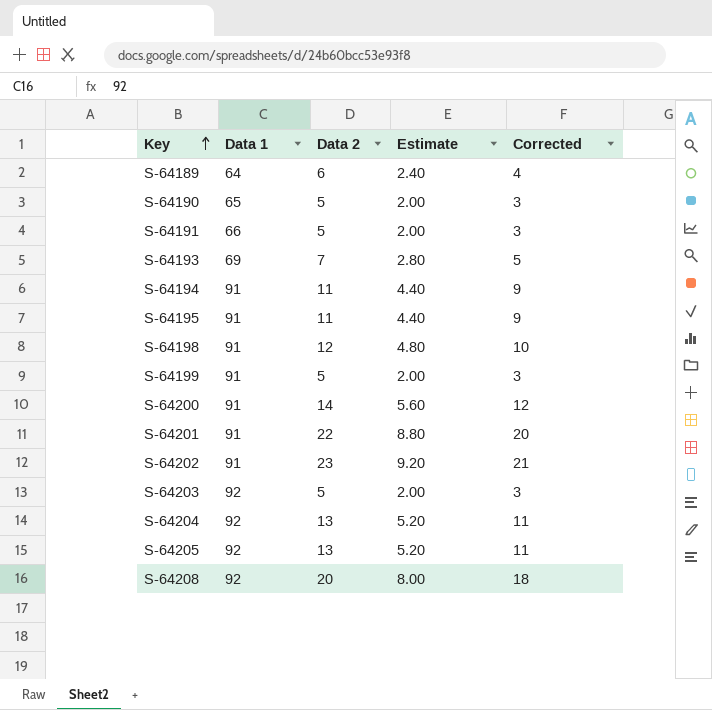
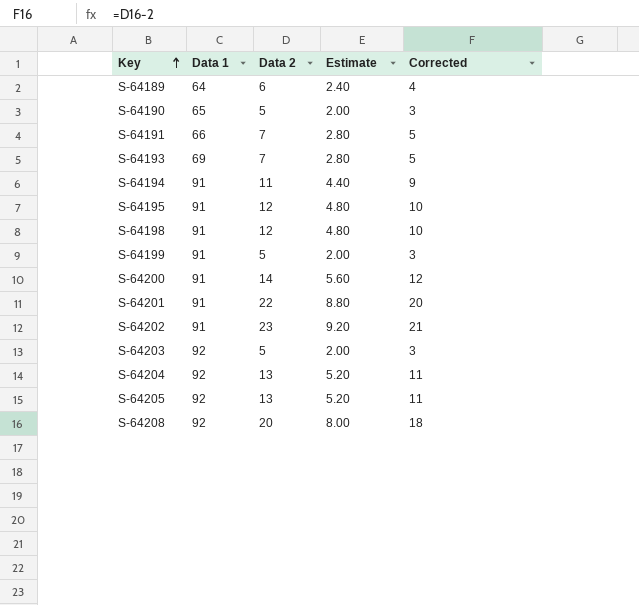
S-64191 | Data 2: 5 -> 7
S-64191 | Estimate: 2.00 -> 2.80
S-64191 | Corrected: 3 -> 5
S-64195 | Data 2: 11 -> 12
S-64195 | Estimate: 4.40 -> 4.80
S-64195 | Corrected: 9 -> 10

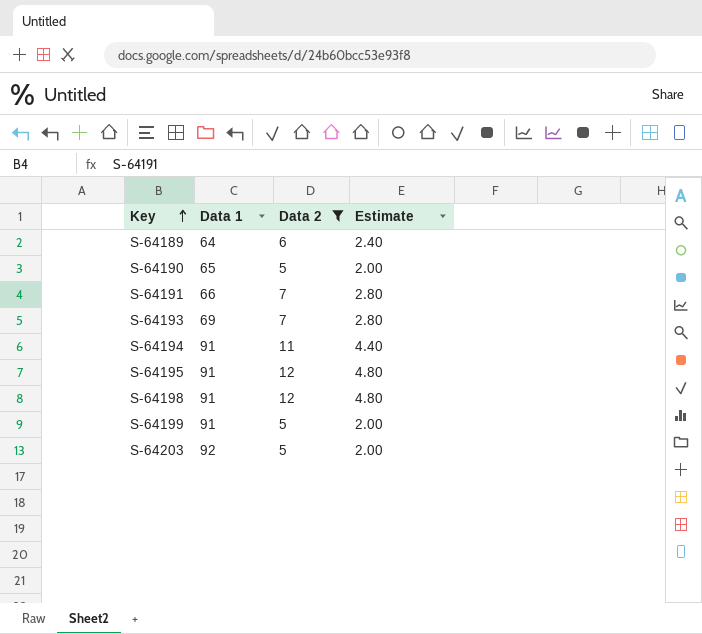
filter: none -> Data 2 <= 12
column Corrected | formula: [Data 2] - 2 -> none

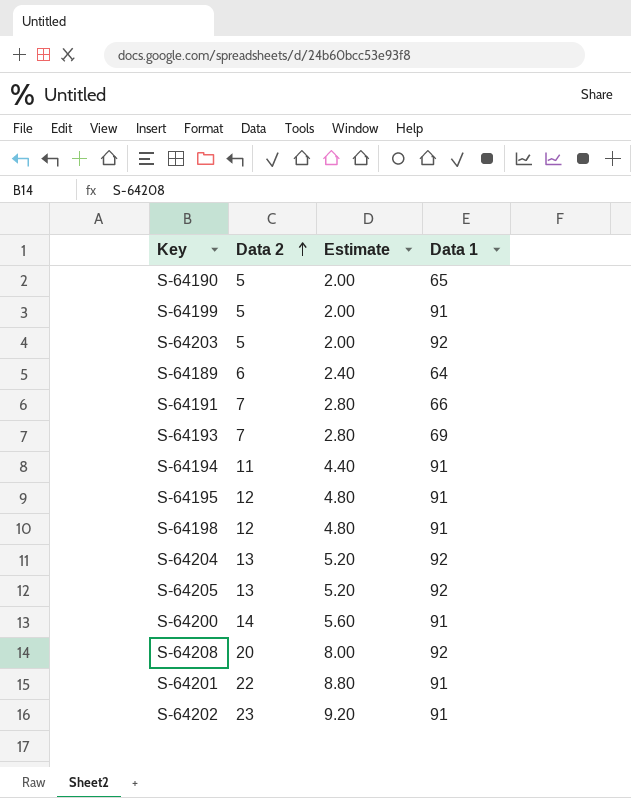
filter: Data 2 <= 12 -> none
row order: Key ascending -> Data 2 ascending
column Data 1 | position: 2 -> 4

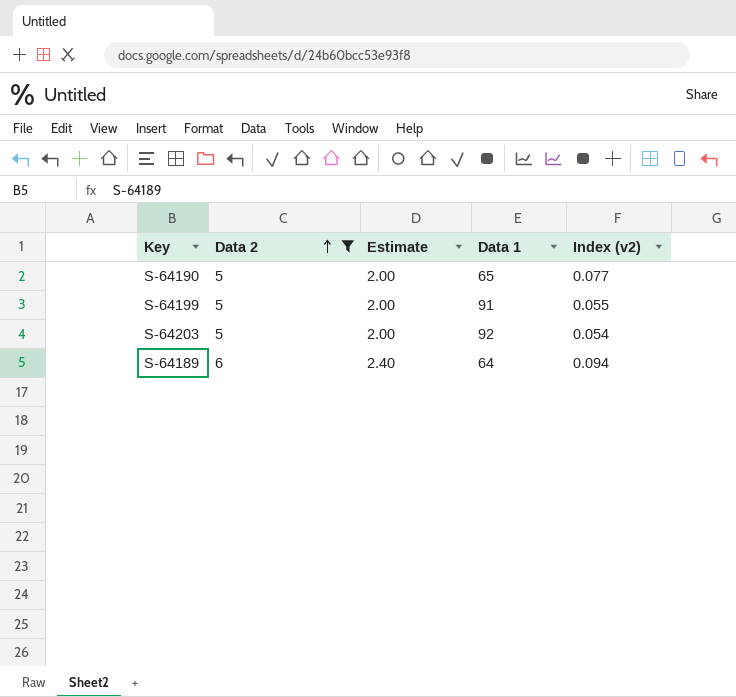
filter: none -> Data 2 <= 6
column Index (v2) | formula: none -> [Data 2] / [Data 1]

